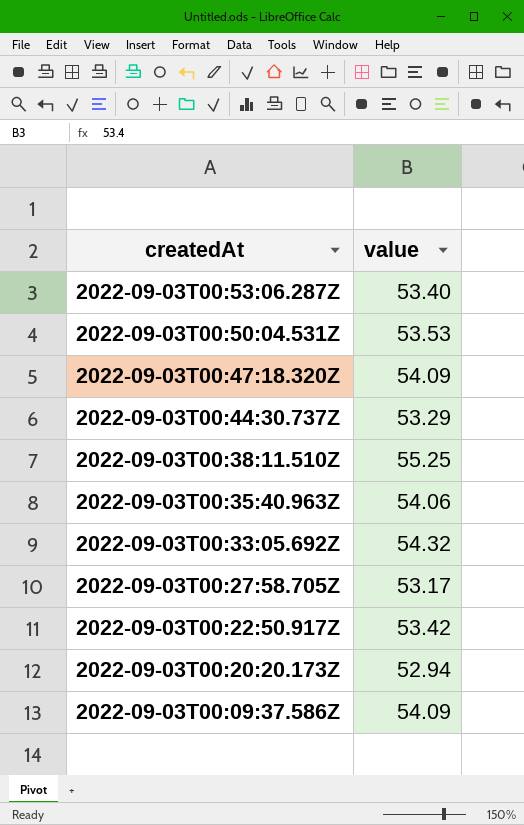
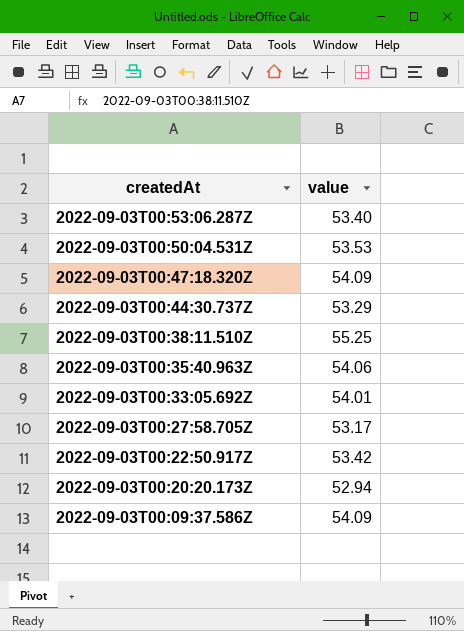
2022-09-03T00:33:05.692Z | value: 54.32 -> 54.01

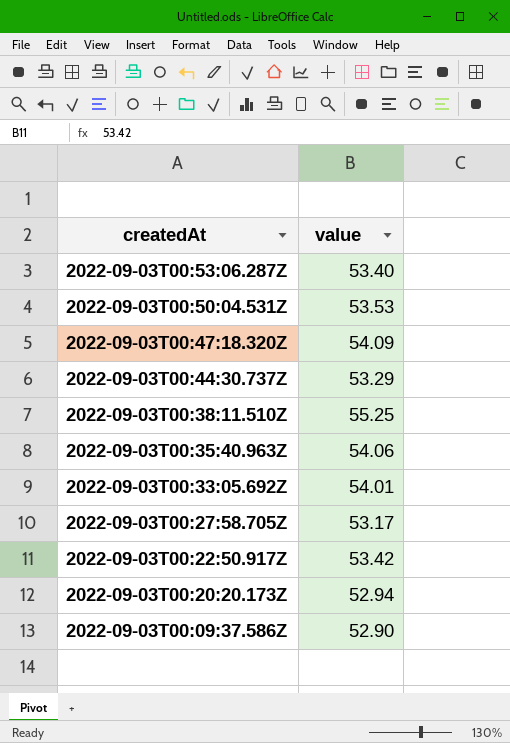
2022-09-03T00:09:37.586Z | value: 54.09 -> 52.90

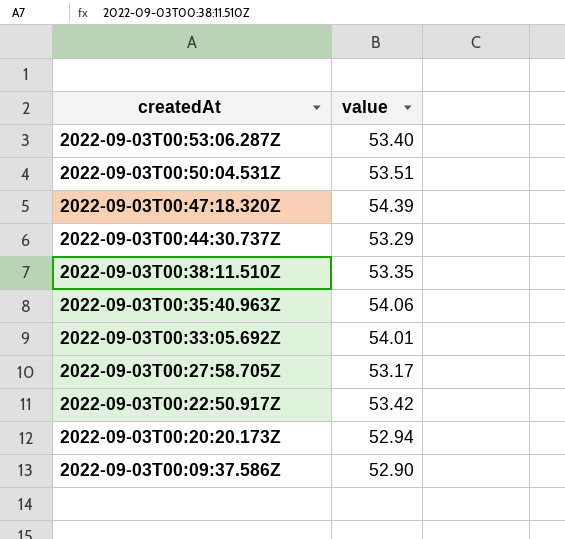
2022-09-03T00:50:04.531Z | value: 53.53 -> 53.51
2022-09-03T00:47:18.320Z | value: 54.09 -> 54.39
2022-09-03T00:38:11.510Z | value: 55.25 -> 53.35

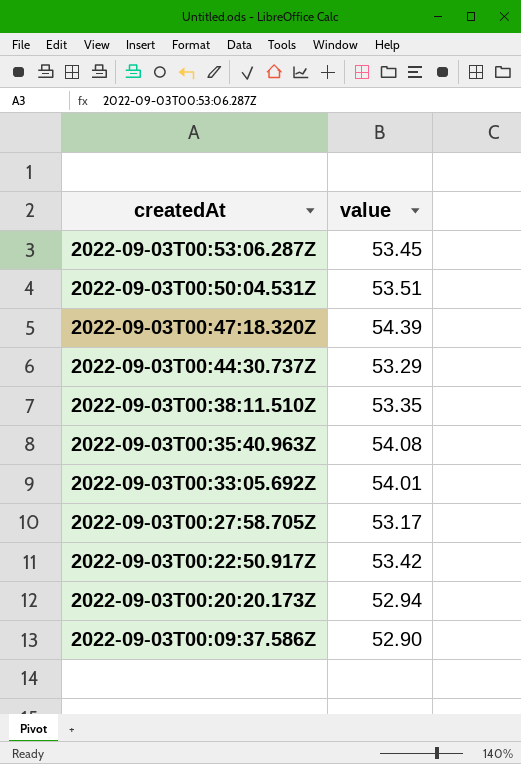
2022-09-03T00:53:06.287Z | value: 53.40 -> 53.45
2022-09-03T00:35:40.963Z | value: 54.06 -> 54.08

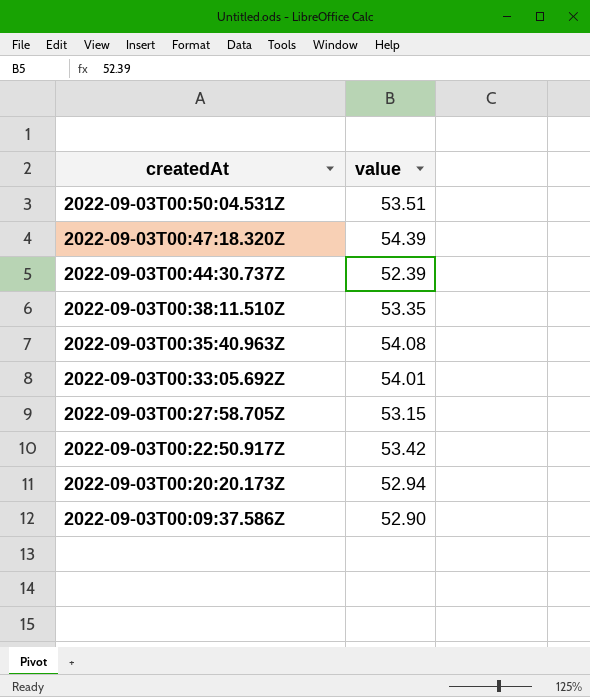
row 2022-09-03T00:53:06.287Z: 53.45 -> none
2022-09-03T00:44:30.737Z | value: 53.29 -> 52.39
2022-09-03T00:27:58.705Z | value: 53.17 -> 53.15

